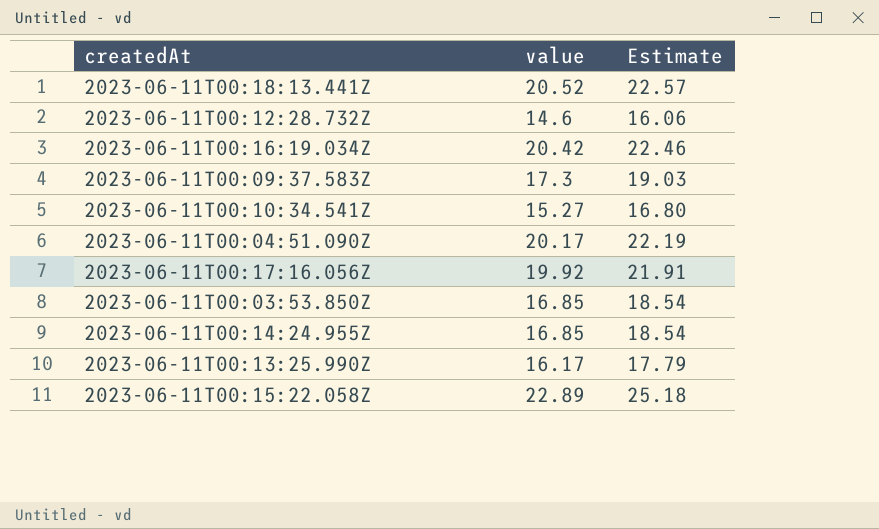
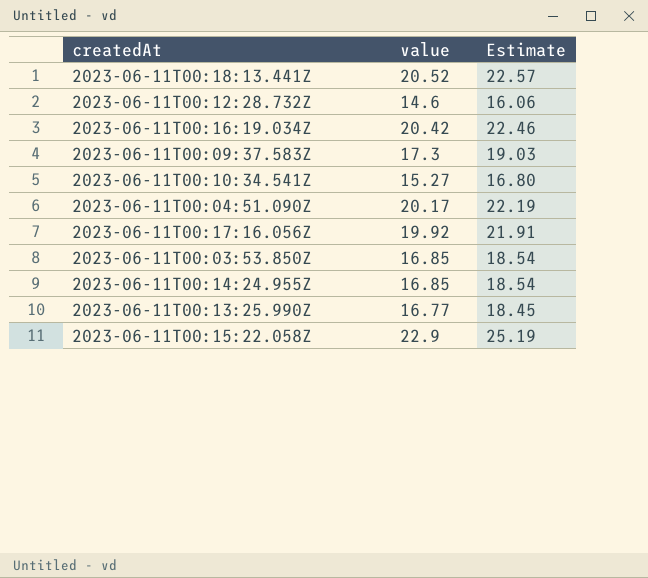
2023-06-11T00:13:25.990Z | value: 16.17 -> 16.77
2023-06-11T00:13:25.990Z | Estimate: 17.79 -> 18.45
2023-06-11T00:15:22.058Z | value: 22.89 -> 22.9
2023-06-11T00:15:22.058Z | Estimate: 25.18 -> 25.19

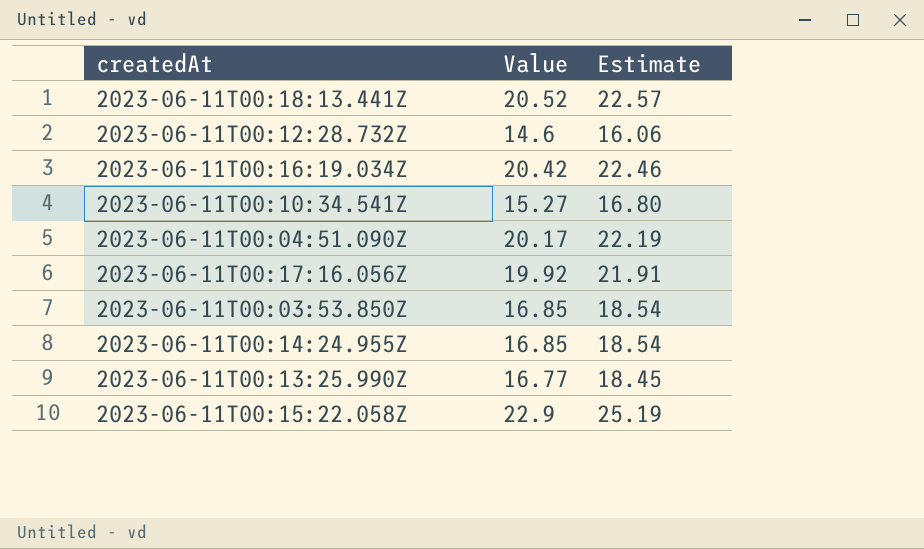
column name: value -> Value
row 2023-06-11T00:09:37.583Z: 17.3 | 19.03 -> none

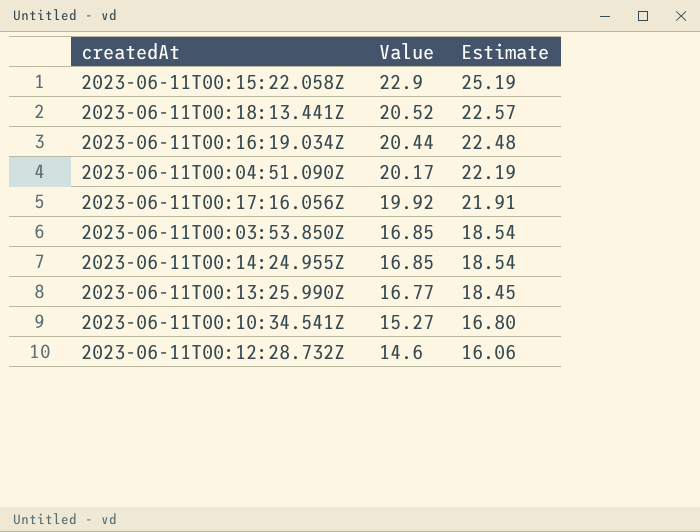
row order: none -> Value descending
2023-06-11T00:16:19.034Z | Value: 20.42 -> 20.44
2023-06-11T00:16:19.034Z | Estimate: 22.46 -> 22.48

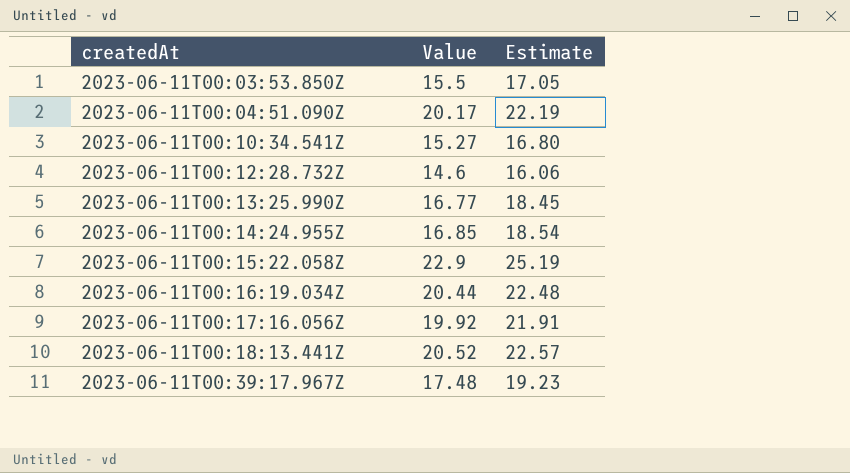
row order: Value descending -> createdAt ascending
2023-06-11T00:03:53.850Z | Value: 16.85 -> 15.5
2023-06-11T00:03:53.850Z | Estimate: 18.54 -> 17.05
row 2023-06-11T00:39:17.967Z: none -> 17.48 | 19.23

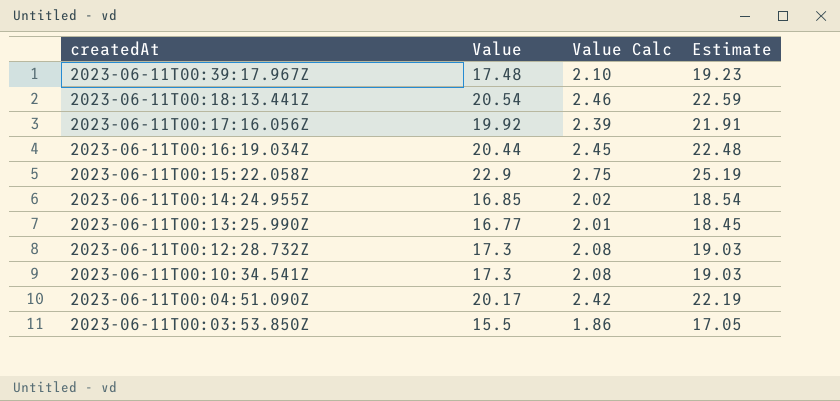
row order: createdAt ascending -> createdAt descending
column Value Calc | formula: none -> [Value] * 0.12
2023-06-11T00:18:13.441Z | Value: 20.52 -> 20.54
2023-06-11T00:18:13.441Z | Estimate: 22.57 -> 22.59
2023-06-11T00:12:28.732Z | Value: 14.6 -> 17.3
2023-06-11T00:12:28.732Z | Estimate: 16.06 -> 19.03
2023-06-11T00:10:34.541Z | Value: 15.27 -> 17.3
2023-06-11T00:10:34.541Z | Estimate: 16.80 -> 19.03

